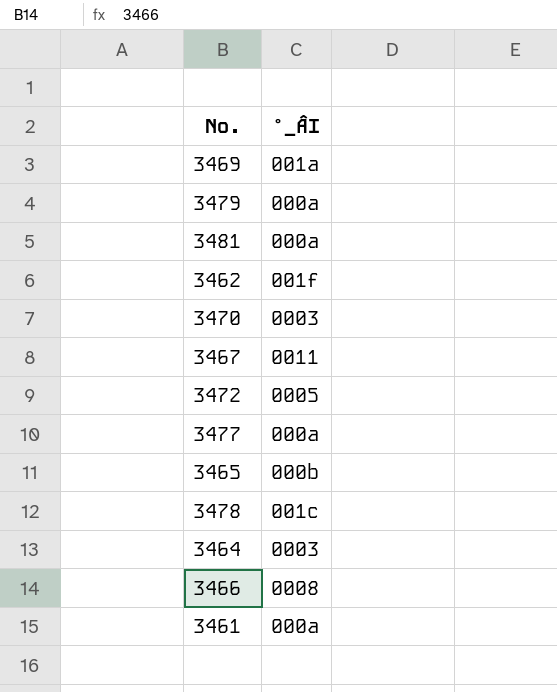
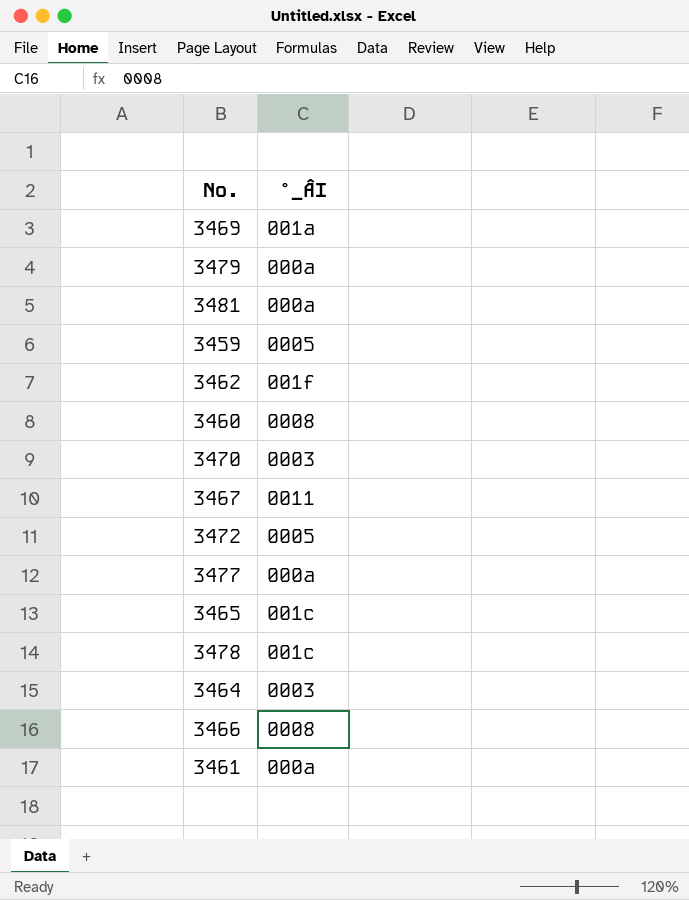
row 3459: none -> 0005
row 3460: none -> 0008
3465 | °_ÂI: 000b -> 001c

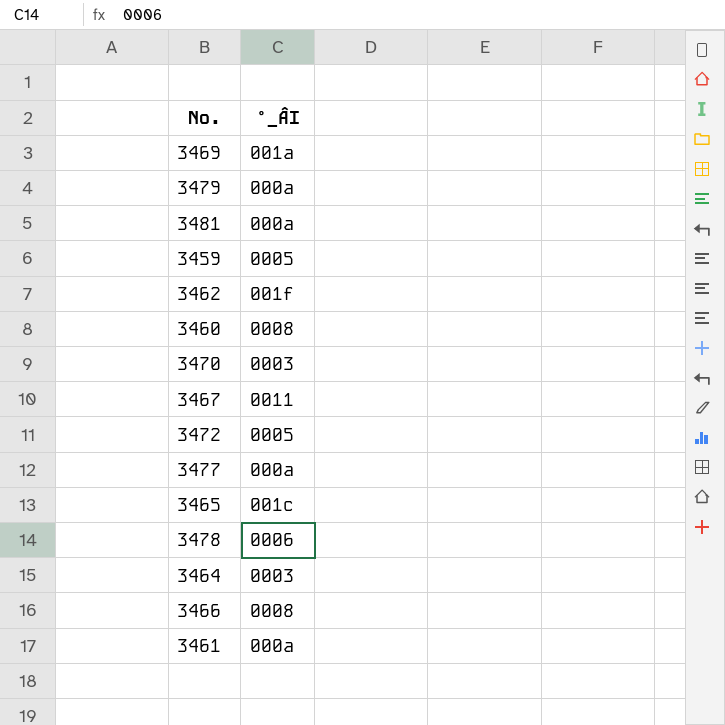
3478 | °_ÂI: 001c -> 0006

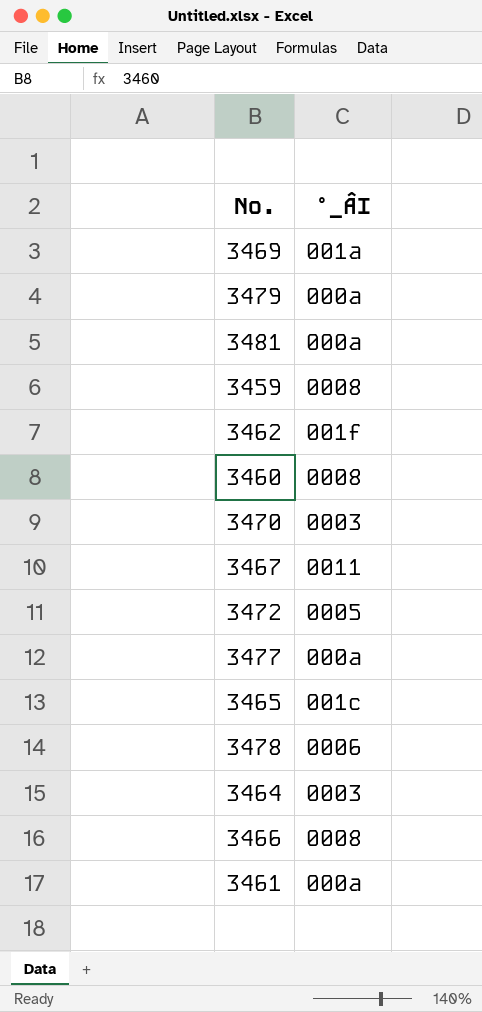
3459 | °_ÂI: 0005 -> 0008

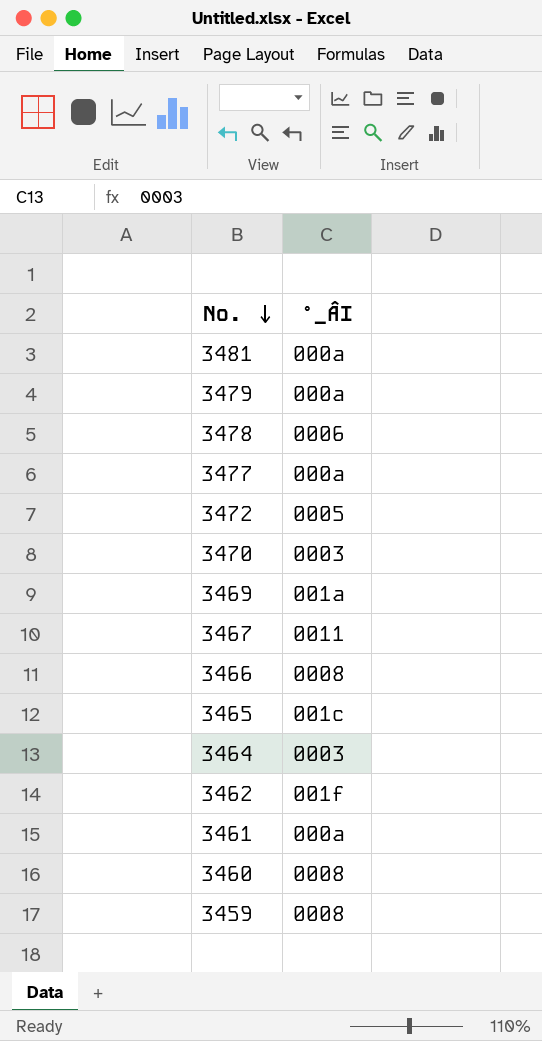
row order: none -> No. descending

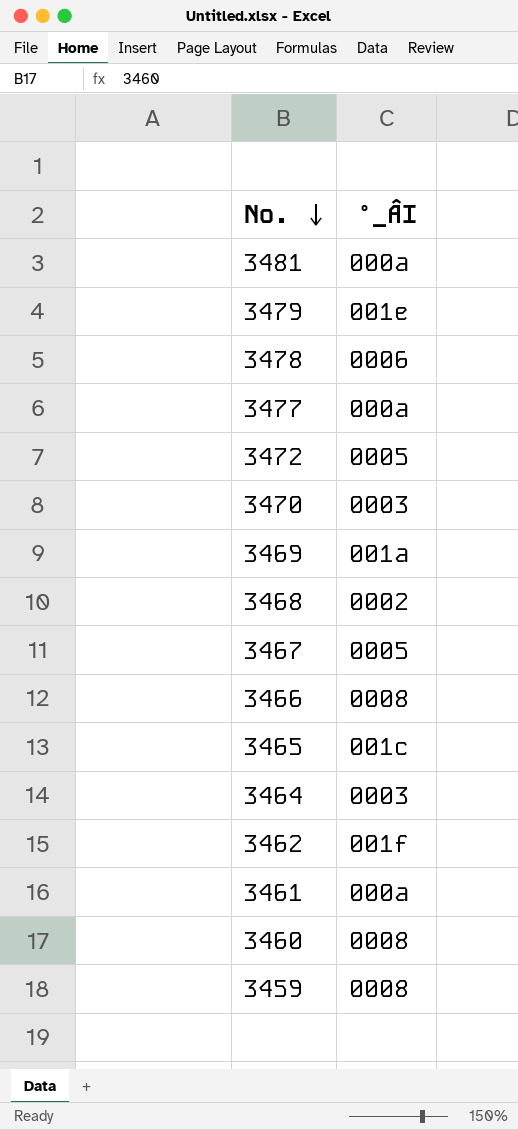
3479 | °_ÂI: 000a -> 001e
row 3468: none -> 0002
3467 | °_ÂI: 0011 -> 0005

